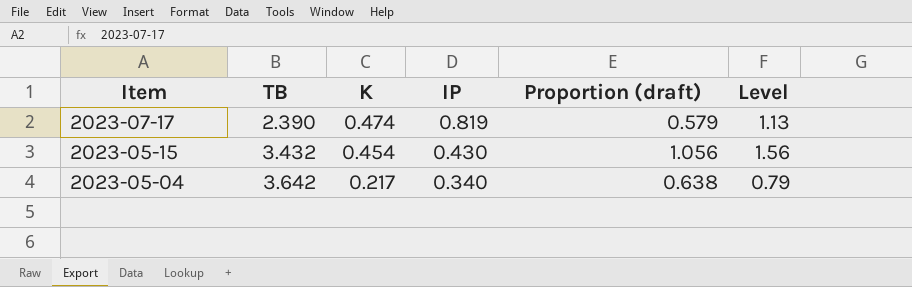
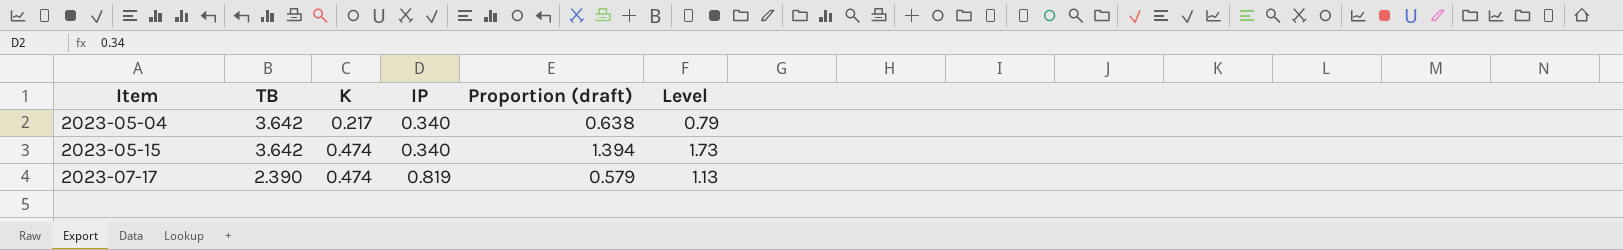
row order: Item descending -> Item ascending
2023-05-15 | TB: 3.432 -> 3.642
2023-05-15 | K: 0.454 -> 0.474
2023-05-15 | IP: 0.430 -> 0.340
2023-05-15 | Proportion (draft): 1.056 -> 1.394
2023-05-15 | Level: 1.56 -> 1.73

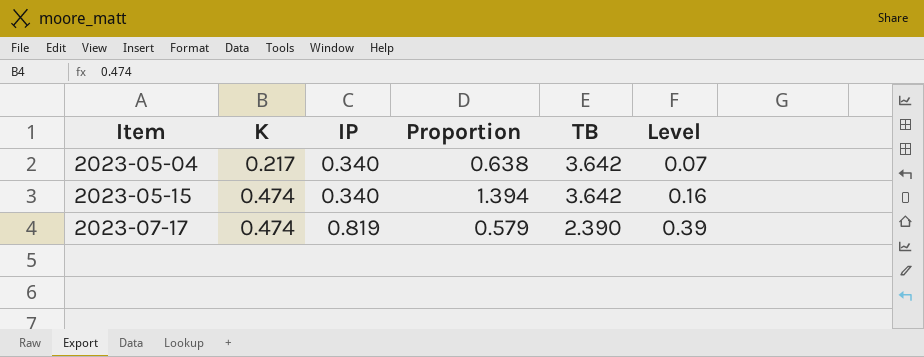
column name: Proportion (draft) -> Proportion
column TB | position: 2 -> 5
column Level | formula: [TB] * [K] -> [K] * [IP]

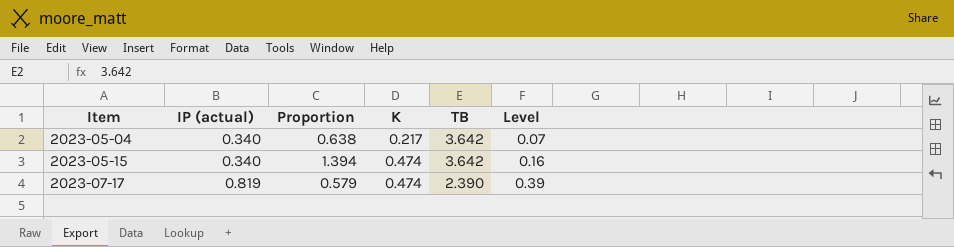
column name: IP -> IP (actual)
column K | position: 2 -> 4

